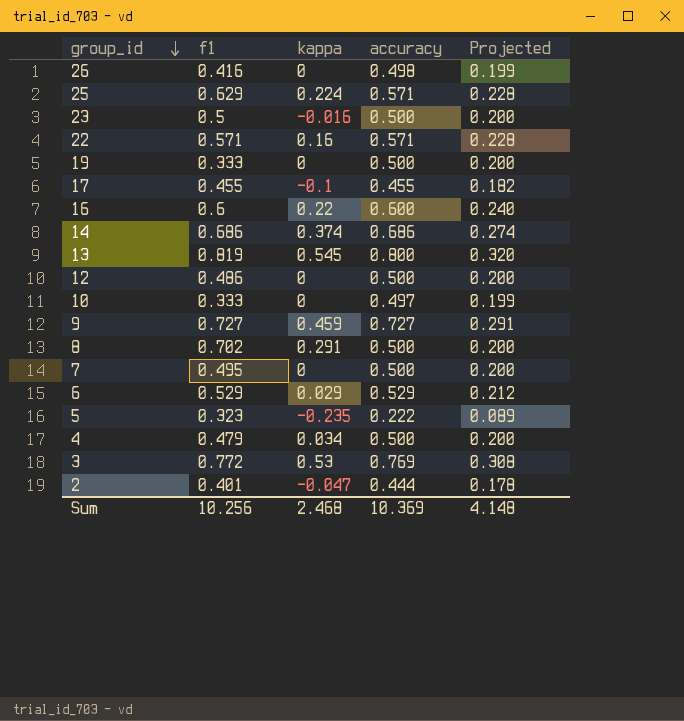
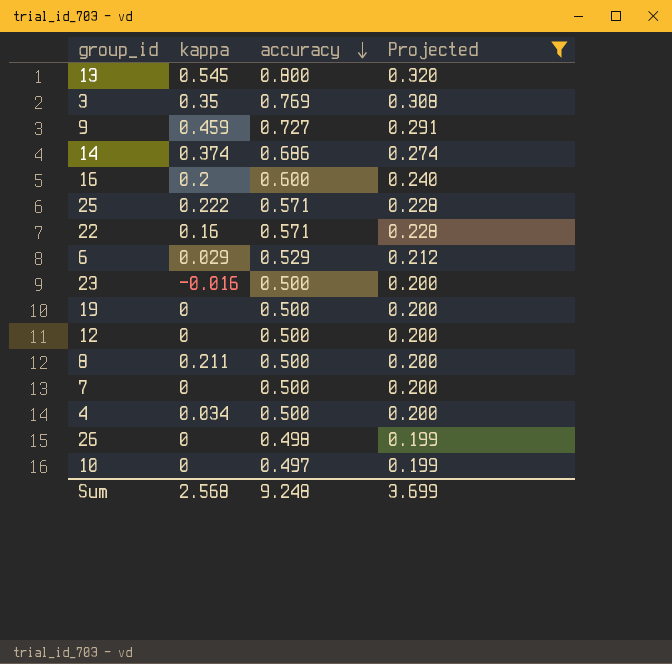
filter: none -> Projected >= 0.199
row order: group_id descending -> accuracy descending
column f1 | position: 2 -> none
3 | kappa: 0.53 -> 0.35
16 | kappa: 0.22 -> 0.2
25 | kappa: 0.224 -> 0.222
8 | kappa: 0.291 -> 0.211
Sum | kappa: 2.468 -> 2.568
Sum | accuracy: 10.369 -> 9.248
Sum | Projected: 4.148 -> 3.699

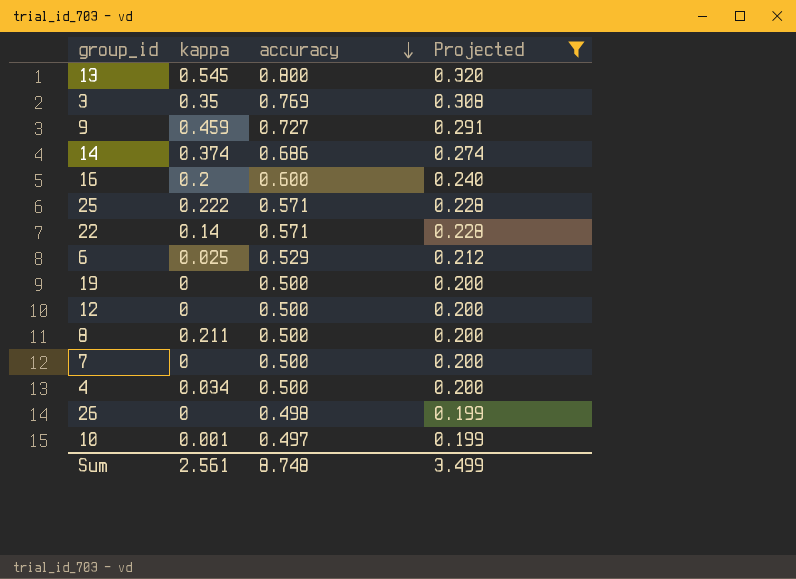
row 23: -0.016 | 0.500 | 0.200 -> none
22 | kappa: 0.16 -> 0.14
6 | kappa: 0.029 -> 0.025
10 | kappa: 0 -> 0.001
Sum | kappa: 2.568 -> 2.561
Sum | accuracy: 9.248 -> 8.748
Sum | Projected: 3.699 -> 3.499

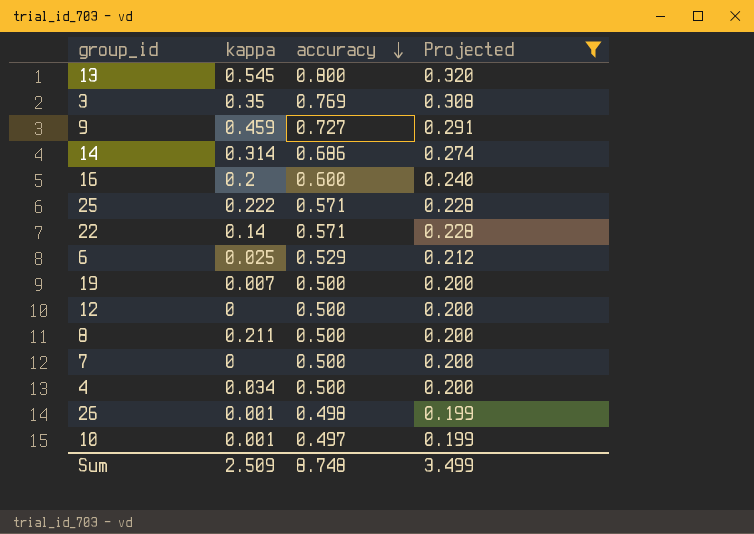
14 | kappa: 0.374 -> 0.314
19 | kappa: 0 -> 0.007
26 | kappa: 0 -> 0.001
Sum | kappa: 2.561 -> 2.509

